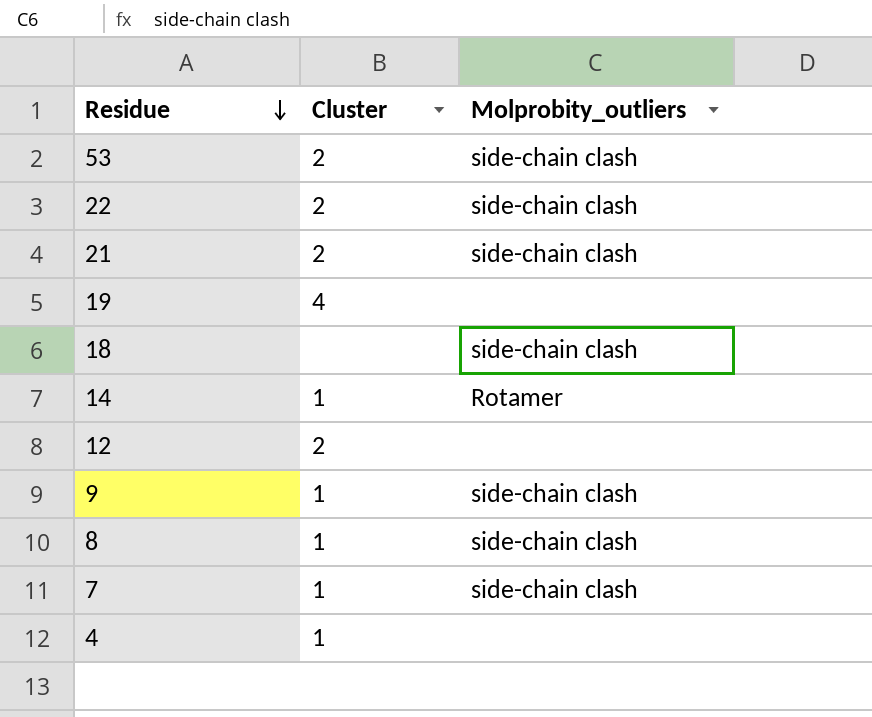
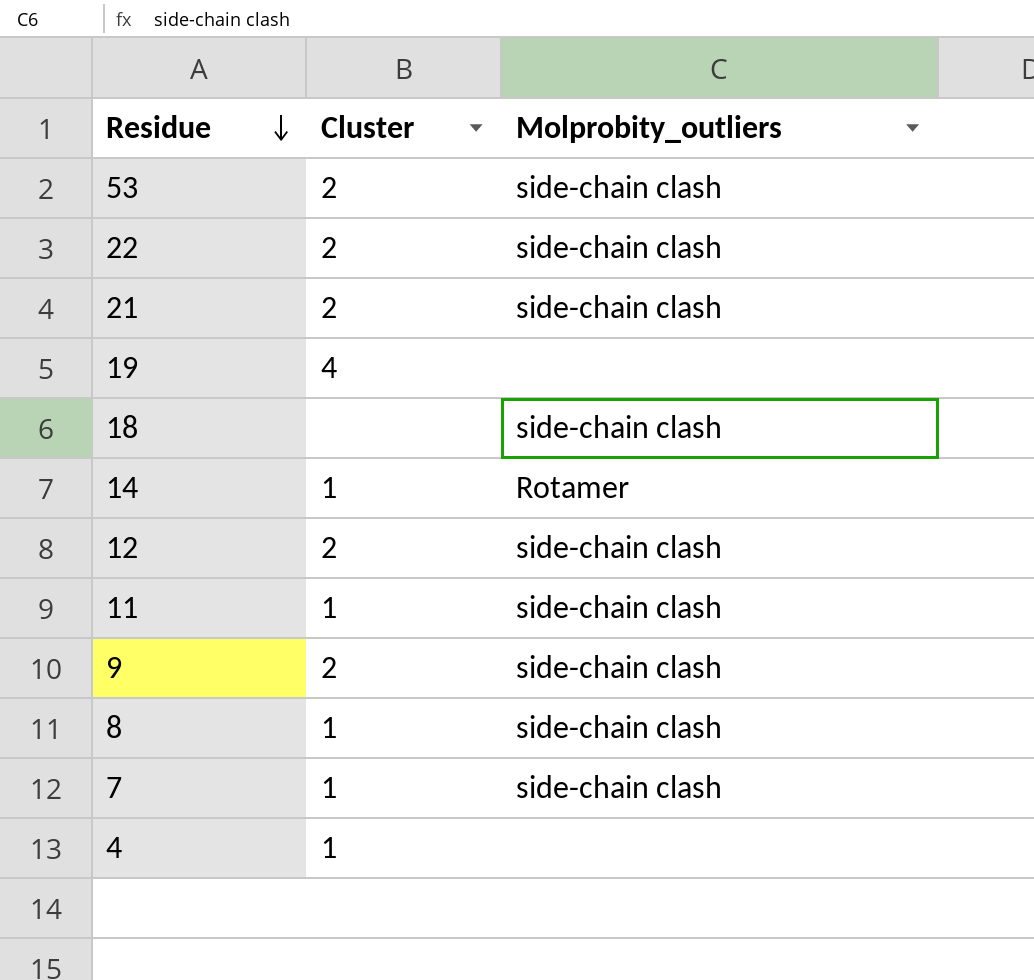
12 | Molprobity_outliers: none -> side-chain clash
row 11: none -> 1 | side-chain clash
9 | Cluster: 1 -> 2

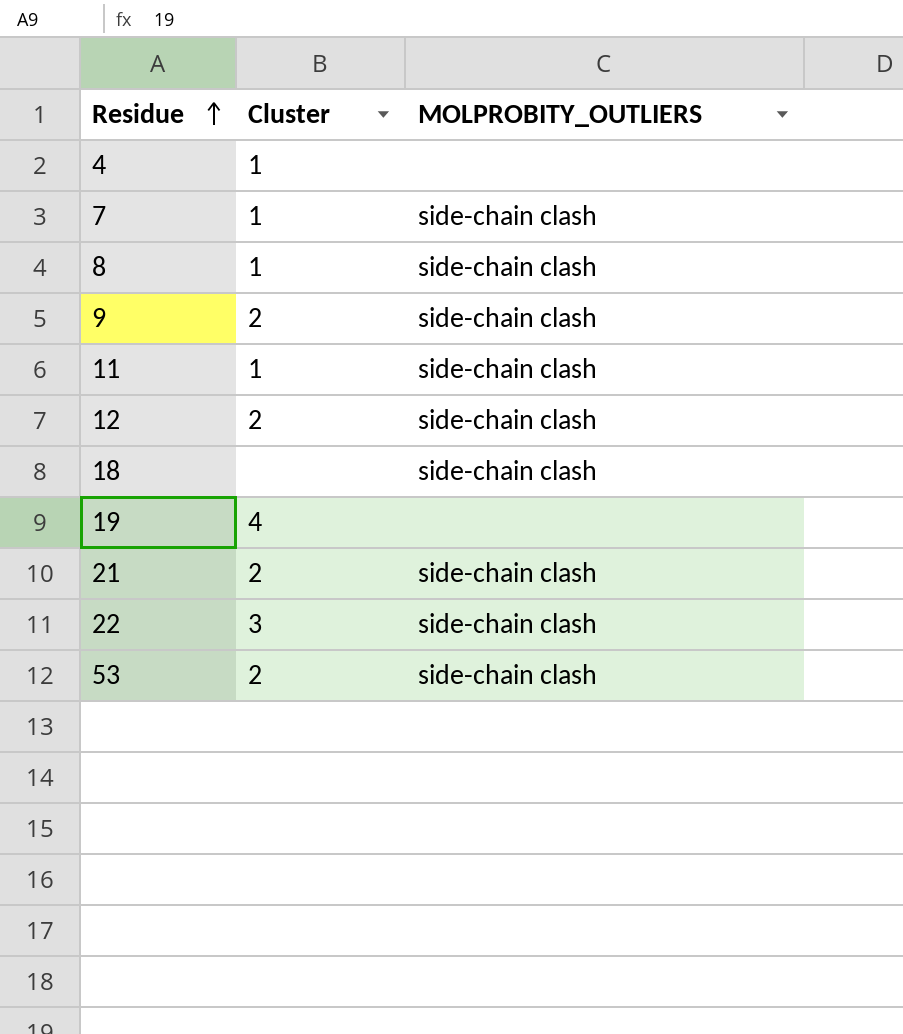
row order: Residue descending -> Residue ascending
column name: Molprobity_outliers -> MOLPROBITY_OUTLIERS
row 14: 1 | Rotamer -> none
22 | Cluster: 2 -> 3

